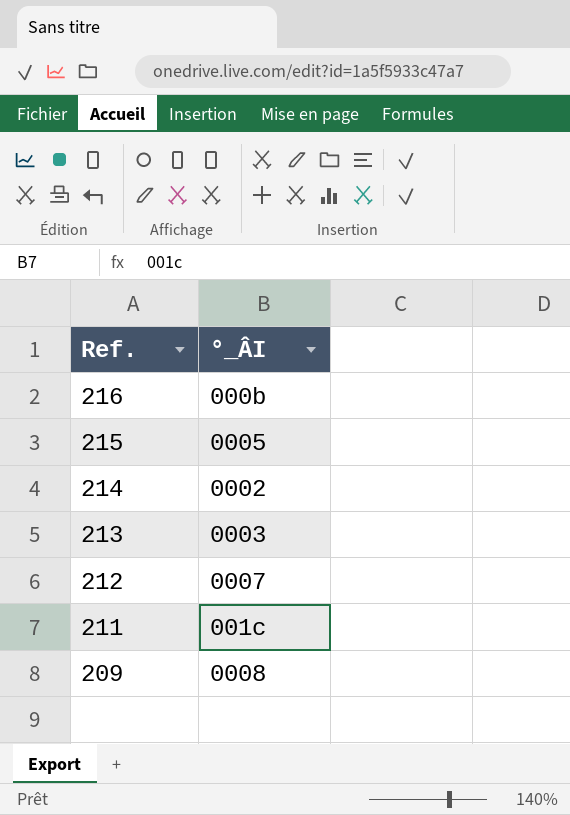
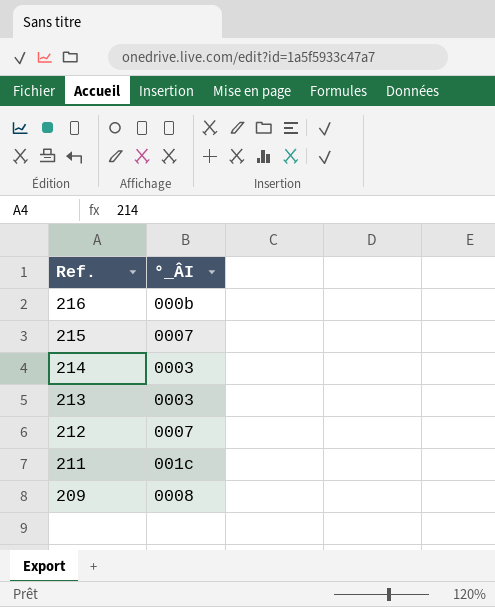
215 | °_ÂI: 0005 -> 0007
214 | °_ÂI: 0002 -> 0003

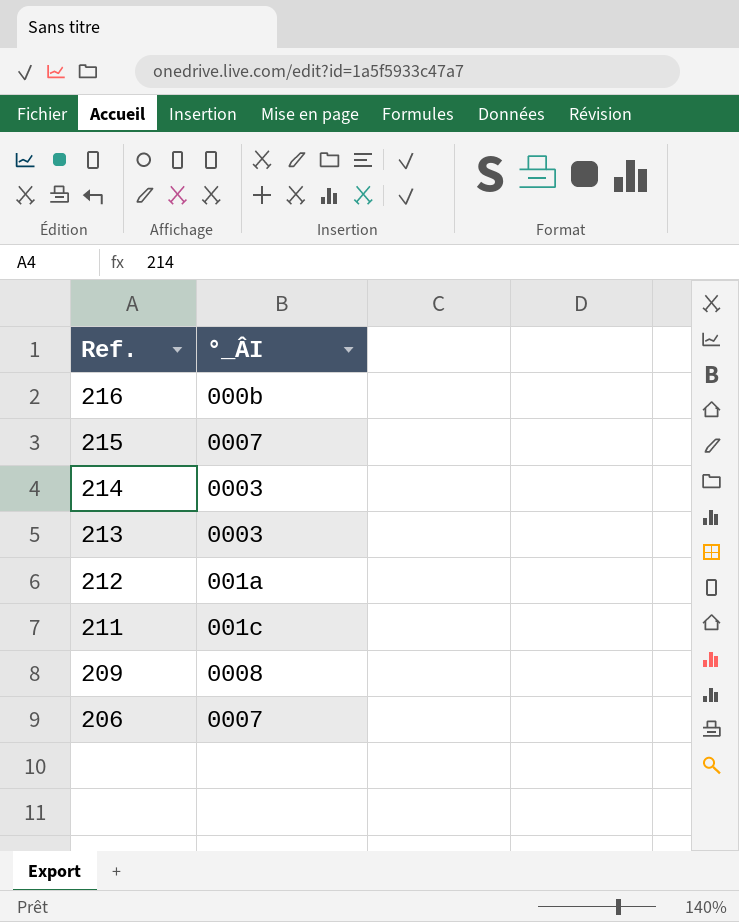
212 | °_ÂI: 0007 -> 001a
row 206: none -> 0007

